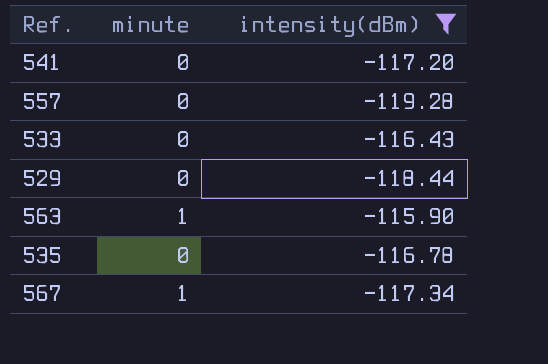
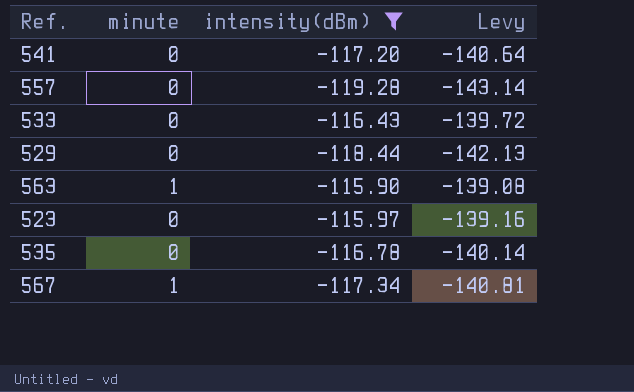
column Levy | formula: none -> [intensity(dBm)] * 1.2
row 523: none -> 0 | -115.97 | -139.16

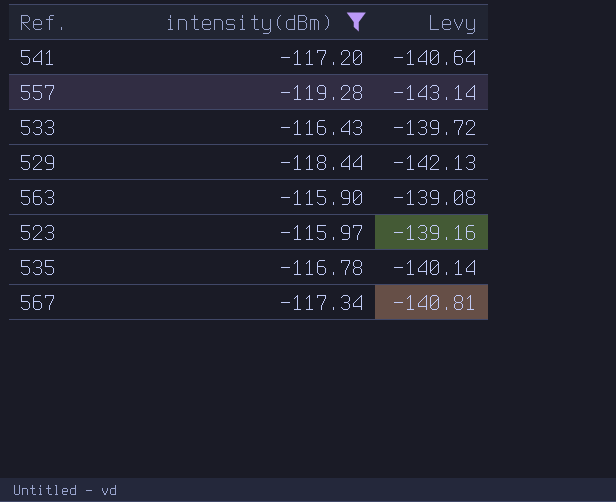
column minute | position: 2 -> none

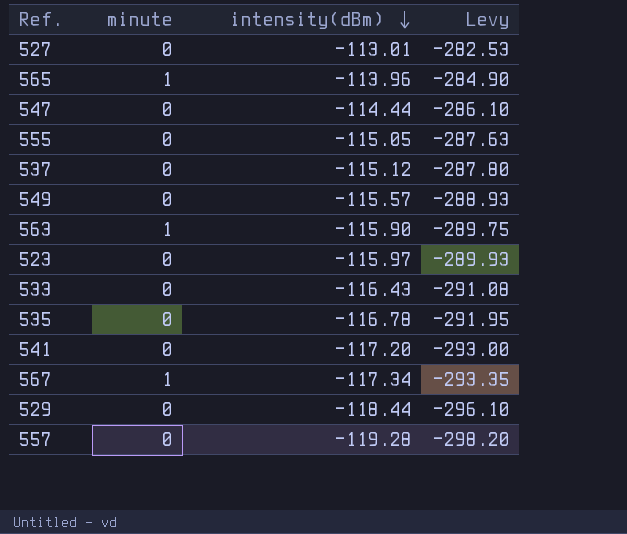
filter: intensity(dBm) <= -115.90 -> none
row order: none -> intensity(dBm) descending
column minute | position: none -> 2
column Levy | formula: [intensity(dBm)] * 1.2 -> [intensity(dBm)] * 2.5

